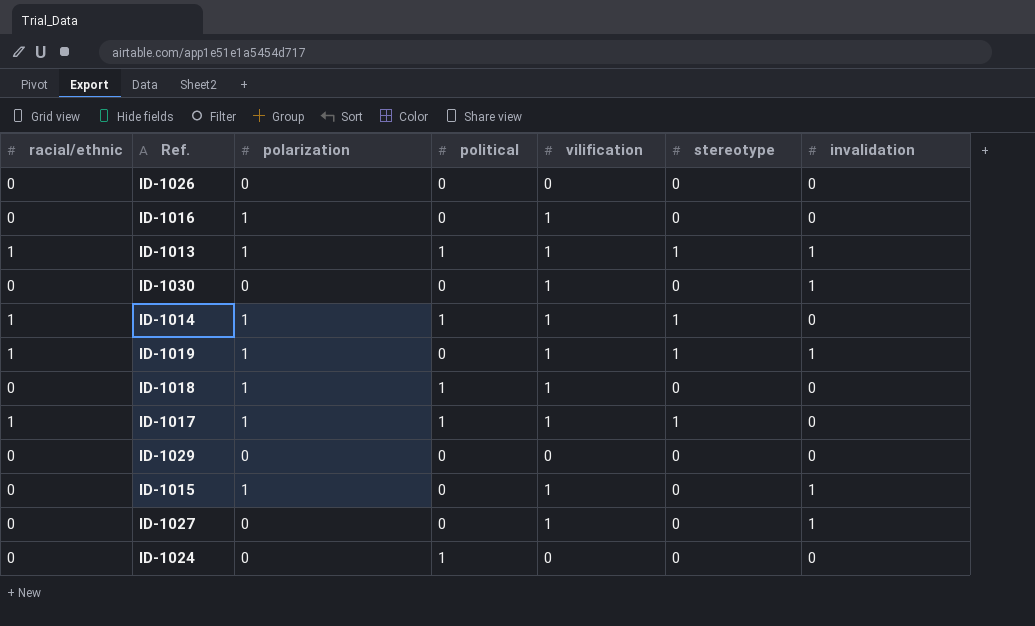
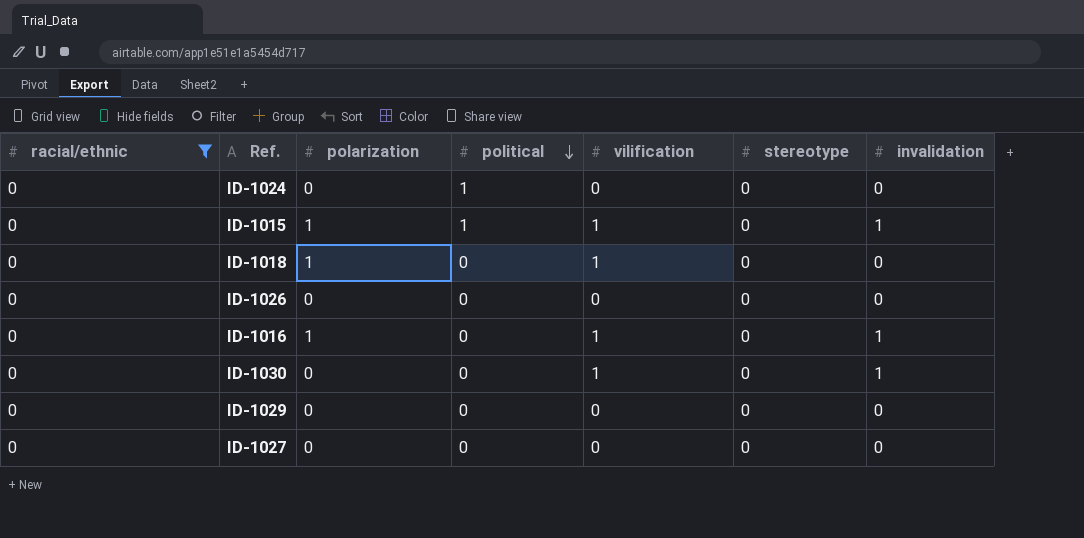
filter: none -> racial/ethnic = 0
row order: none -> political descending
ID-1015 | political: 0 -> 1
ID-1018 | political: 1 -> 0
ID-1016 | invalidation: 0 -> 1
ID-1027 | vilification: 1 -> 0
ID-1027 | invalidation: 1 -> 0

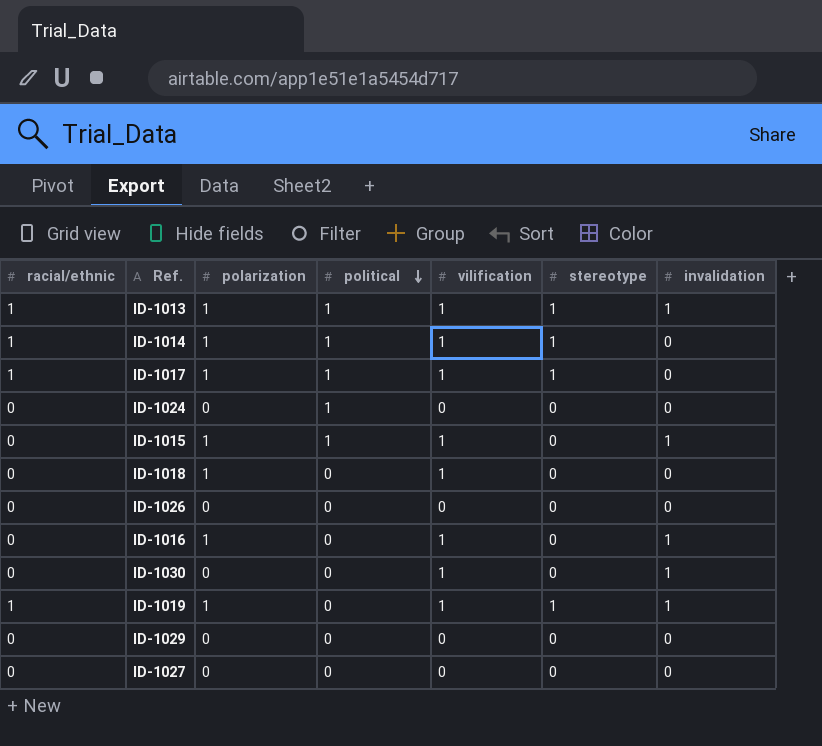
filter: racial/ethnic = 0 -> none

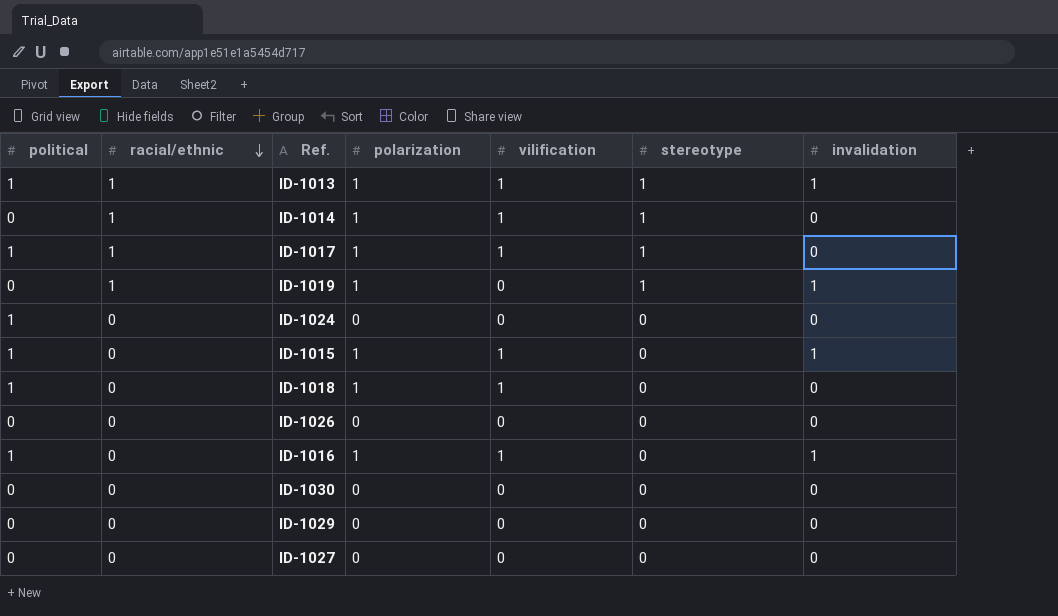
row order: political descending -> racial/ethnic descending
column political | position: 4 -> 1
ID-1014 | political: 1 -> 0
ID-1019 | vilification: 1 -> 0
ID-1018 | political: 0 -> 1
ID-1016 | political: 0 -> 1
ID-1030 | vilification: 1 -> 0
ID-1030 | invalidation: 1 -> 0

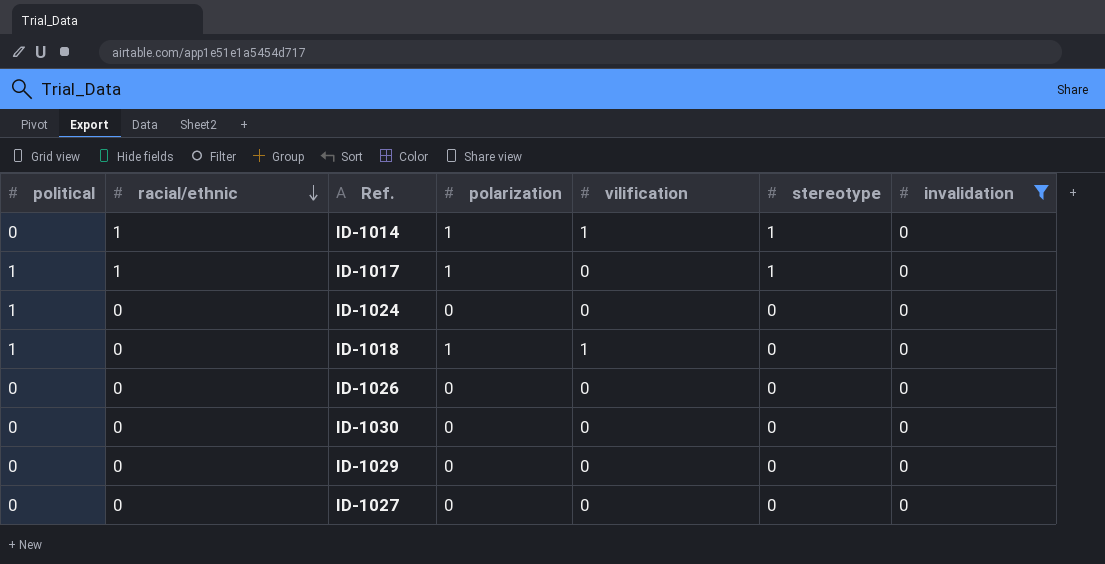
filter: none -> invalidation = 0
ID-1017 | vilification: 1 -> 0

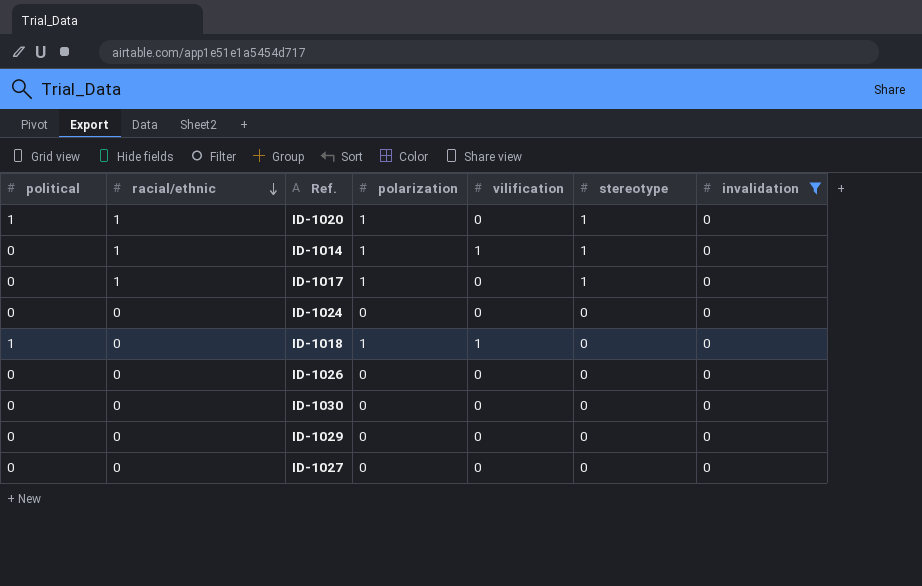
row ID-1020: none -> 1 | 1 | 1 | 0 | 1 | 0
ID-1017 | political: 1 -> 0
ID-1024 | political: 1 -> 0

